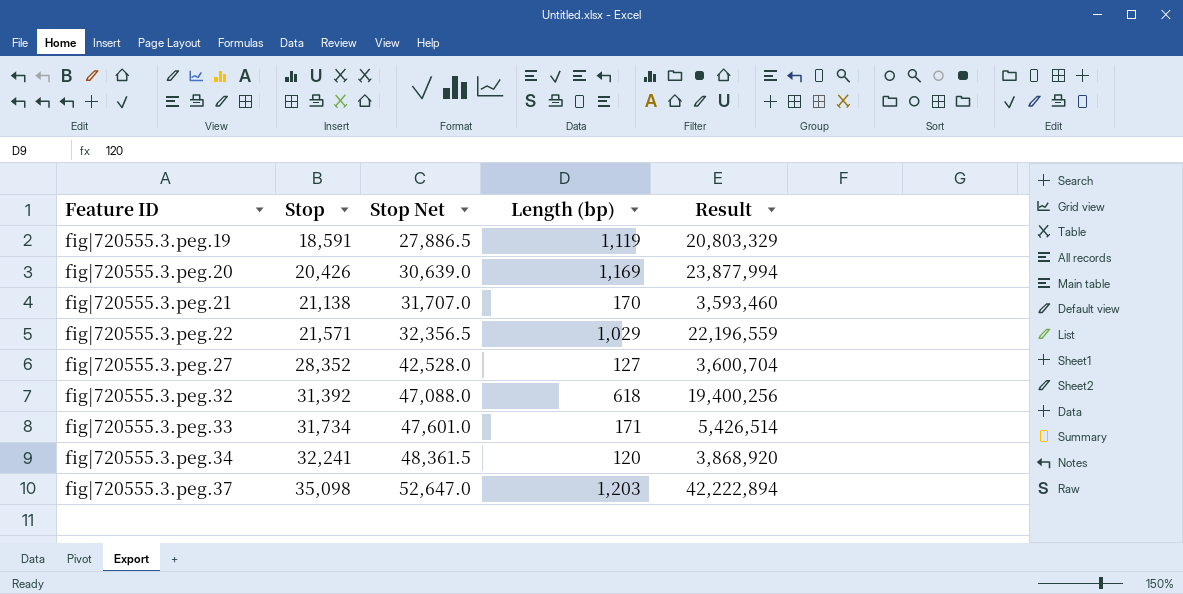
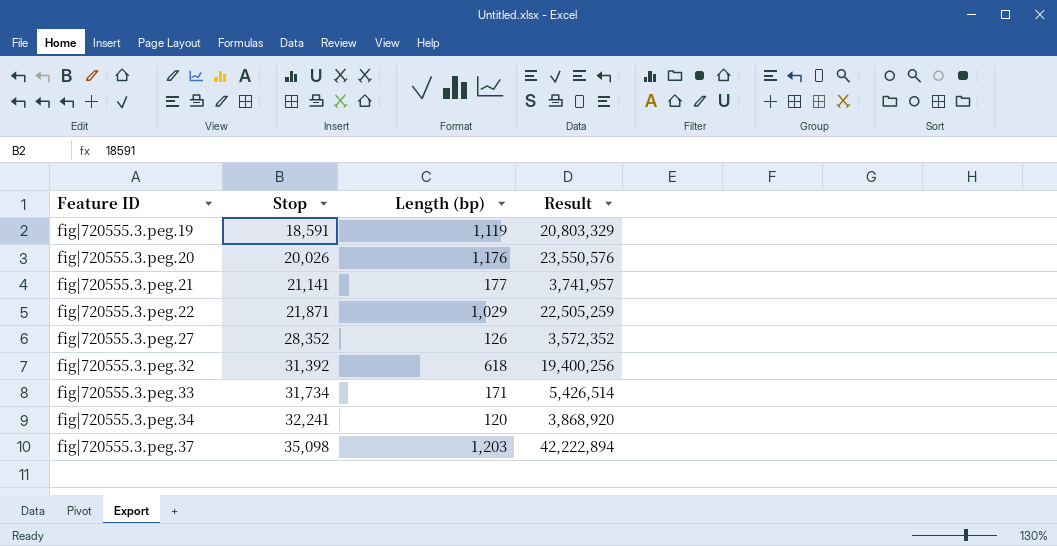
column Stop Net | formula: [Stop] * 1.5 -> none
fig|720555.3.peg.20 | Stop: 20,426 -> 20,026
fig|720555.3.peg.20 | Length (bp): 1,169 -> 1,176
fig|720555.3.peg.20 | Result: 23,877,994 -> 23,550,576
fig|720555.3.peg.21 | Stop: 21,138 -> 21,141
fig|720555.3.peg.21 | Length (bp): 170 -> 177
fig|720555.3.peg.21 | Result: 3,593,460 -> 3,741,957
fig|720555.3.peg.22 | Stop: 21,571 -> 21,871
fig|720555.3.peg.22 | Result: 22,196,559 -> 22,505,259
fig|720555.3.peg.27 | Length (bp): 127 -> 126
fig|720555.3.peg.27 | Result: 3,600,704 -> 3,572,352

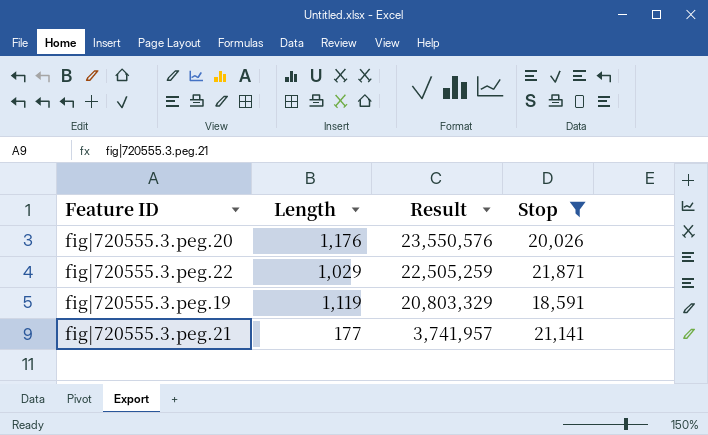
filter: none -> Stop <= 21,871
row order: Feature ID ascending -> Result descending
column name: Length (bp) -> Length
column Stop | position: 2 -> 4

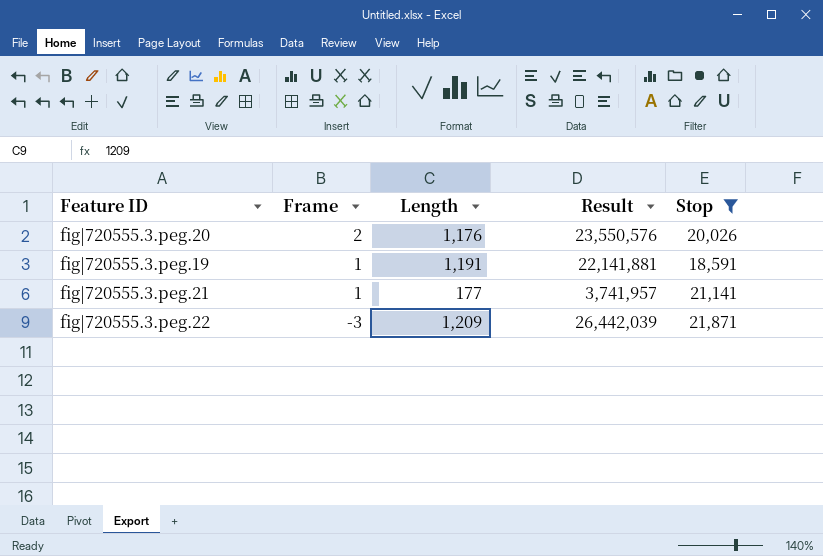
row order: Result descending -> Frame descending
column Frame | position: none -> 2
fig|720555.3.peg.19 | Length: 1,119 -> 1,191
fig|720555.3.peg.19 | Result: 20,803,329 -> 22,141,881
fig|720555.3.peg.22 | Length: 1,029 -> 1,209
fig|720555.3.peg.22 | Result: 22,505,259 -> 26,442,039

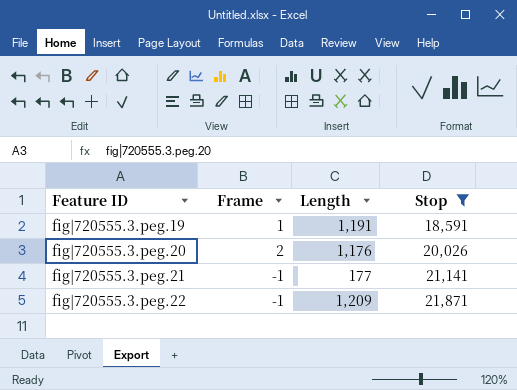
row order: Frame descending -> Feature ID ascending
column Result | formula: [Length] * [Stop] -> none
fig|720555.3.peg.21 | Frame: 1 -> -1
fig|720555.3.peg.22 | Frame: -3 -> -1

